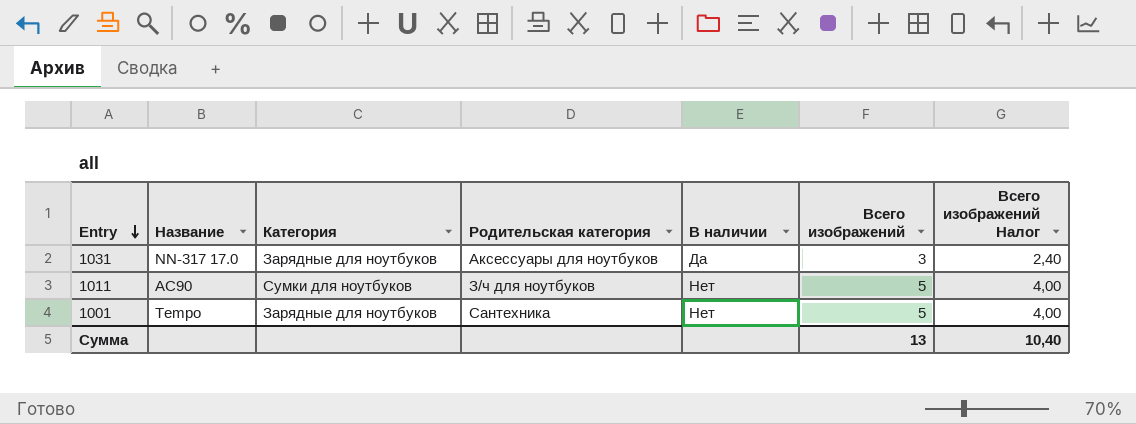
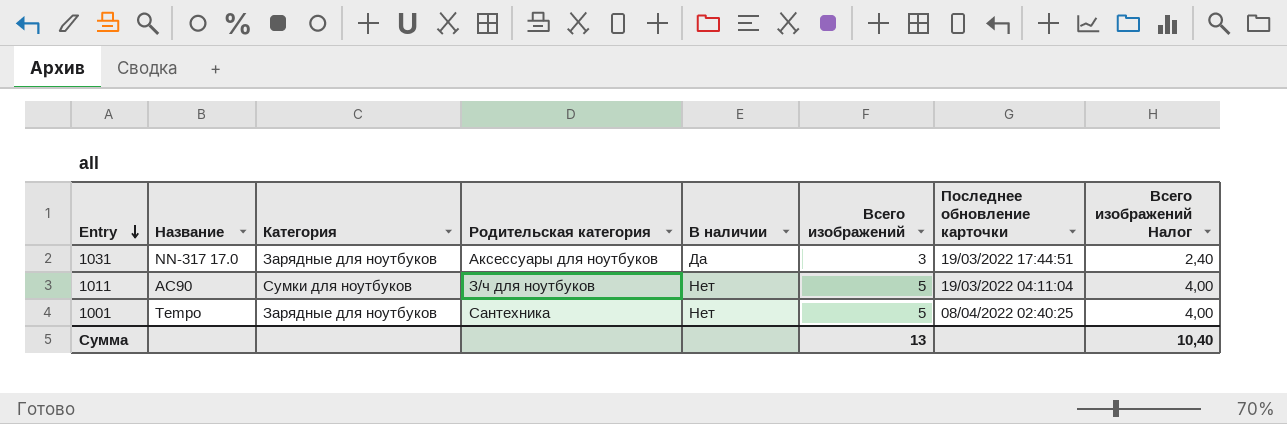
column Последнее обновление карточки | position: none -> 7

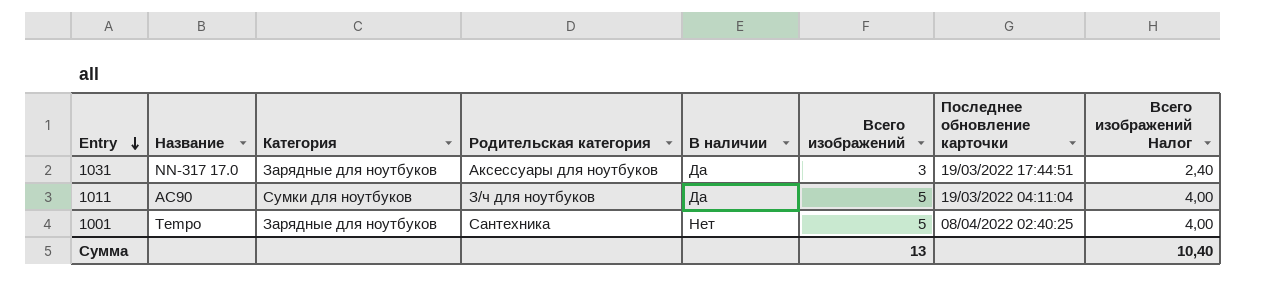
1011 | В наличии: Нет -> Да

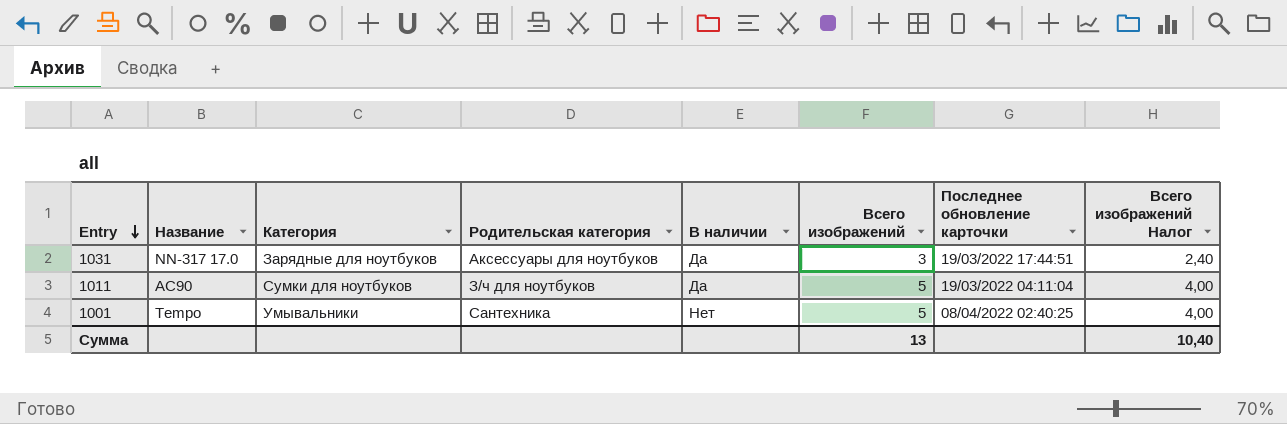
1001 | Категория: Зарядные для ноутбуков -> Умывальники

